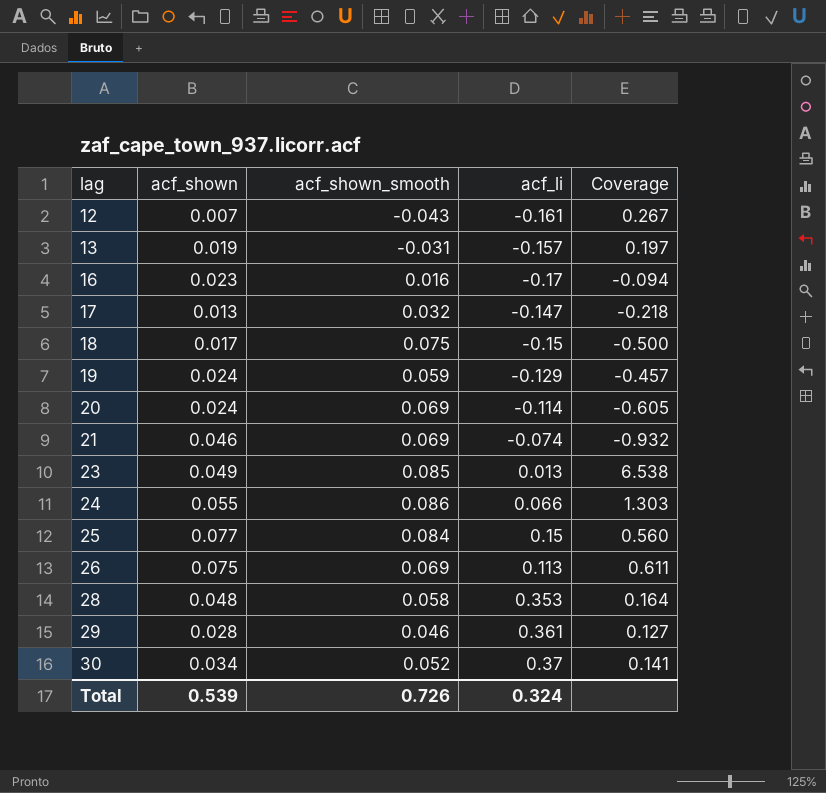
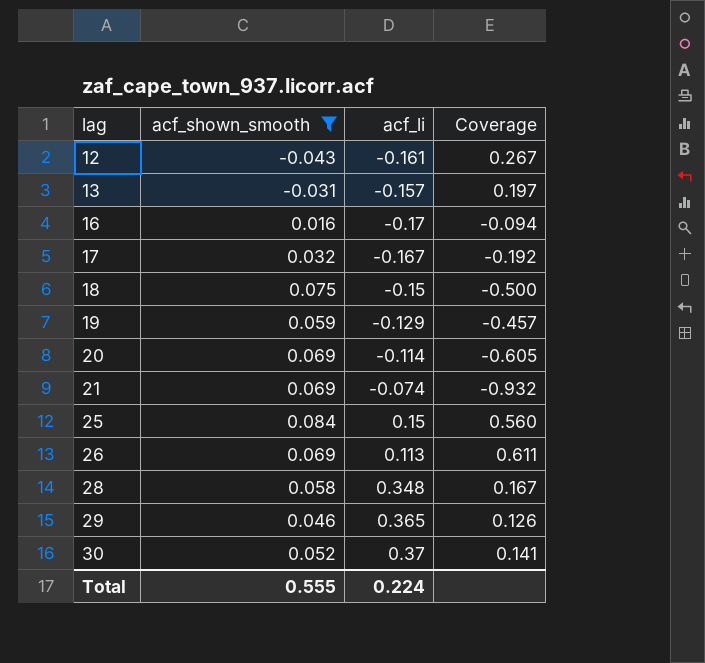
filter: none -> acf_shown_smooth <= 0.084
column acf_shown | position: 2 -> none
17 | acf_li: -0.147 -> -0.167
17 | Coverage: -0.218 -> -0.192
28 | acf_li: 0.353 -> 0.348
28 | Coverage: 0.164 -> 0.167
29 | acf_li: 0.361 -> 0.365
29 | Coverage: 0.127 -> 0.126
Total | acf_shown_smooth: 0.726 -> 0.555
Total | acf_li: 0.324 -> 0.224

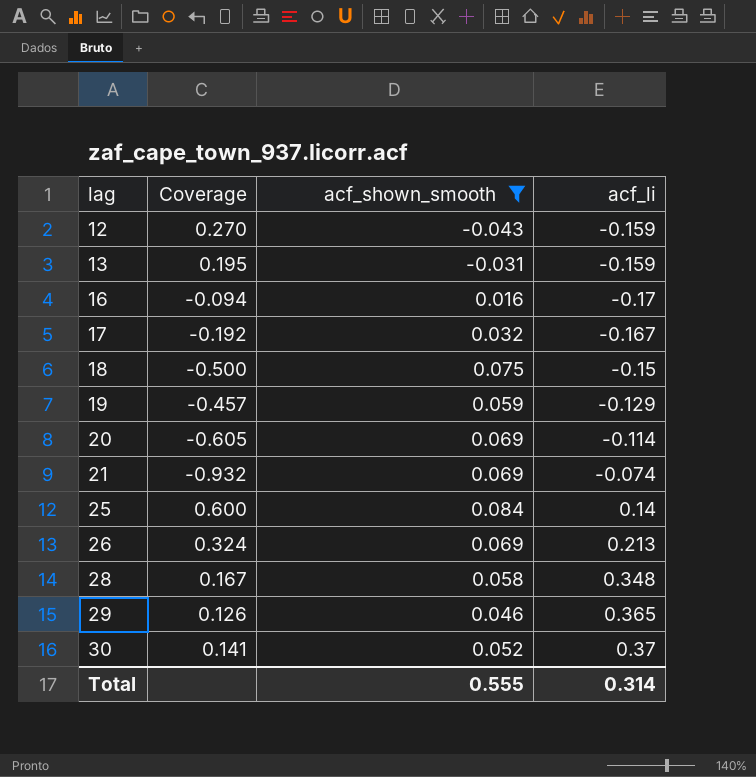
column Coverage | position: 4 -> 2
12 | Coverage: 0.267 -> 0.270
12 | acf_li: -0.161 -> -0.159
13 | Coverage: 0.197 -> 0.195
13 | acf_li: -0.157 -> -0.159
25 | Coverage: 0.560 -> 0.600
25 | acf_li: 0.15 -> 0.14
26 | Coverage: 0.611 -> 0.324
26 | acf_li: 0.113 -> 0.213
Total | acf_li: 0.224 -> 0.314

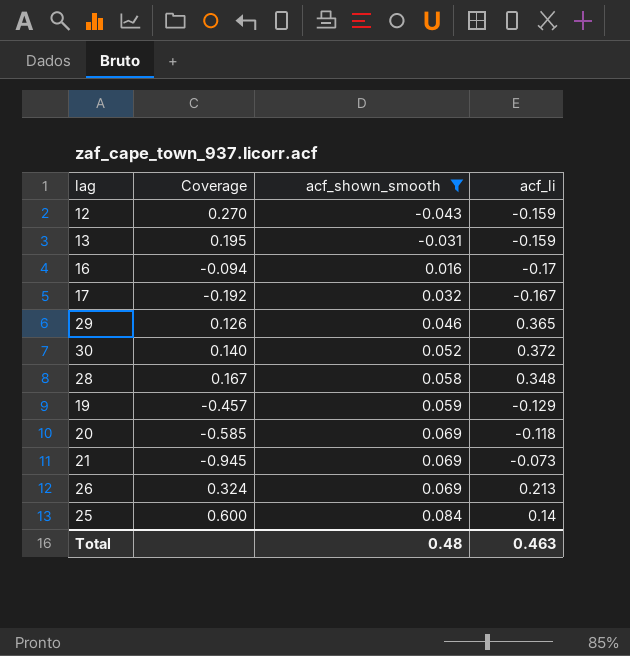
row order: lag ascending -> acf_shown_smooth ascending
row 18: -0.500 | 0.075 | -0.15 -> none
30 | Coverage: 0.141 -> 0.140
30 | acf_li: 0.37 -> 0.372
20 | Coverage: -0.605 -> -0.585
20 | acf_li: -0.114 -> -0.118
21 | Coverage: -0.932 -> -0.945
21 | acf_li: -0.074 -> -0.073
Total | acf_shown_smooth: 0.555 -> 0.48
Total | acf_li: 0.314 -> 0.463

